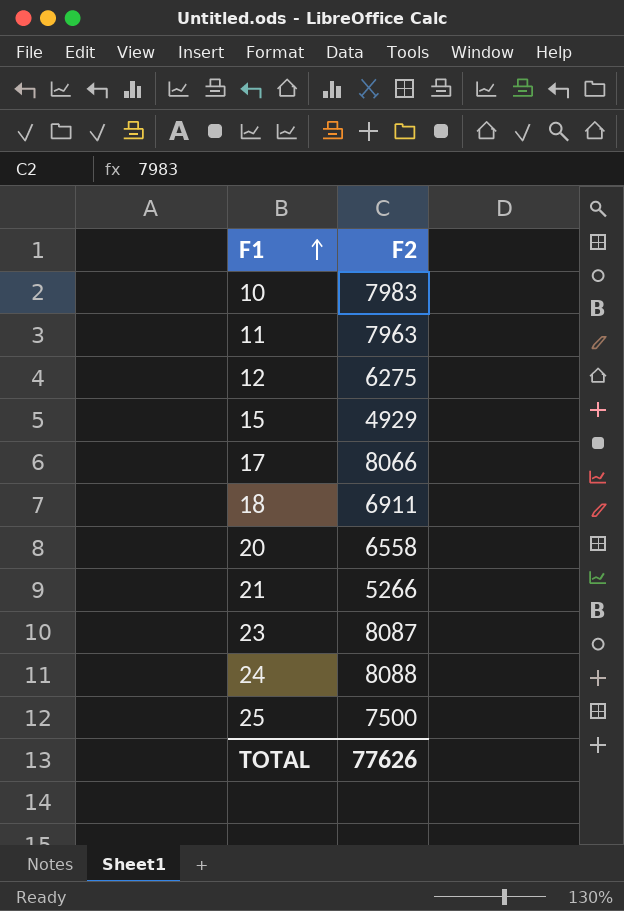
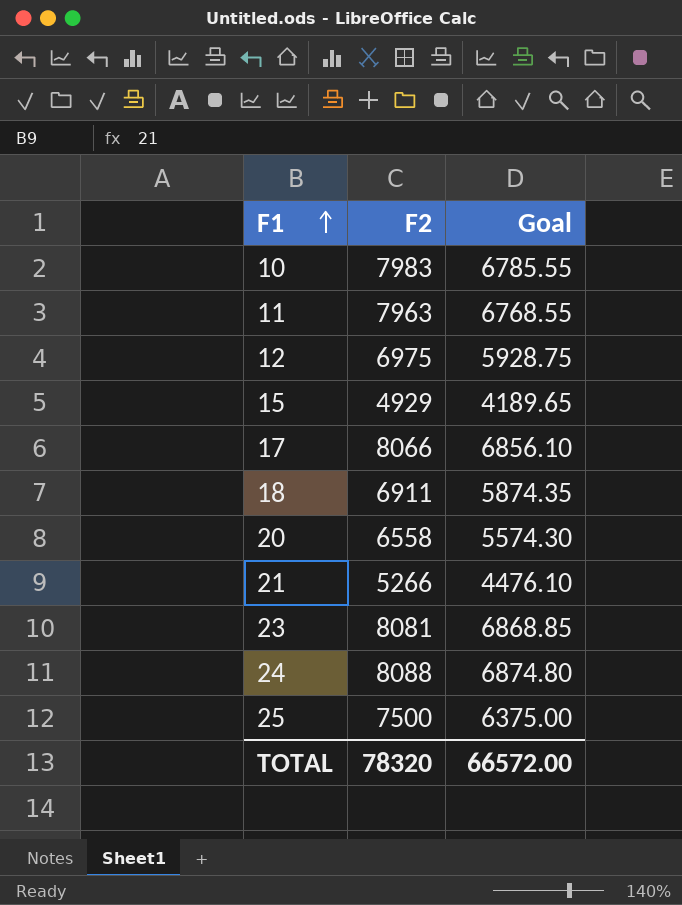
column Goal | formula: none -> [F2] * 0.85
12 | F2: 6275 -> 6975
23 | F2: 8087 -> 8081
TOTAL | F2: 77626 -> 78320

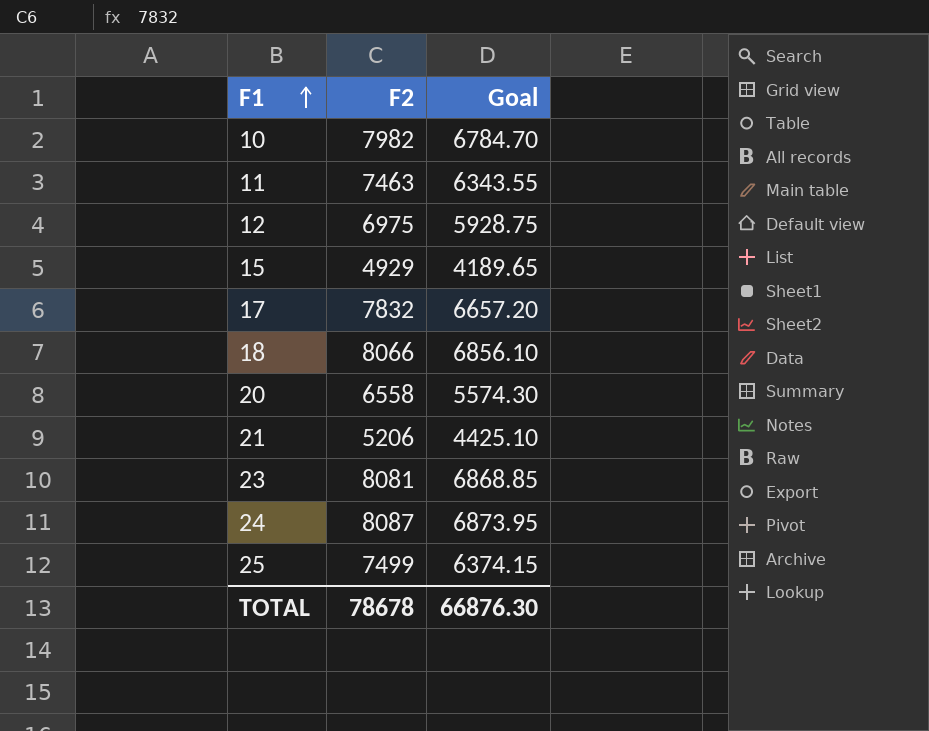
10 | F2: 7983 -> 7982
10 | Goal: 6785.55 -> 6784.70
11 | F2: 7963 -> 7463
11 | Goal: 6768.55 -> 6343.55
17 | F2: 8066 -> 7832
17 | Goal: 6856.10 -> 6657.20
18 | F2: 6911 -> 8066
18 | Goal: 5874.35 -> 6856.10
21 | F2: 5266 -> 5206
21 | Goal: 4476.10 -> 4425.10
24 | F2: 8088 -> 8087
24 | Goal: 6874.80 -> 6873.95
25 | F2: 7500 -> 7499
25 | Goal: 6375.00 -> 6374.15
TOTAL | F2: 78320 -> 78678
TOTAL | Goal: 66572.00 -> 66876.30

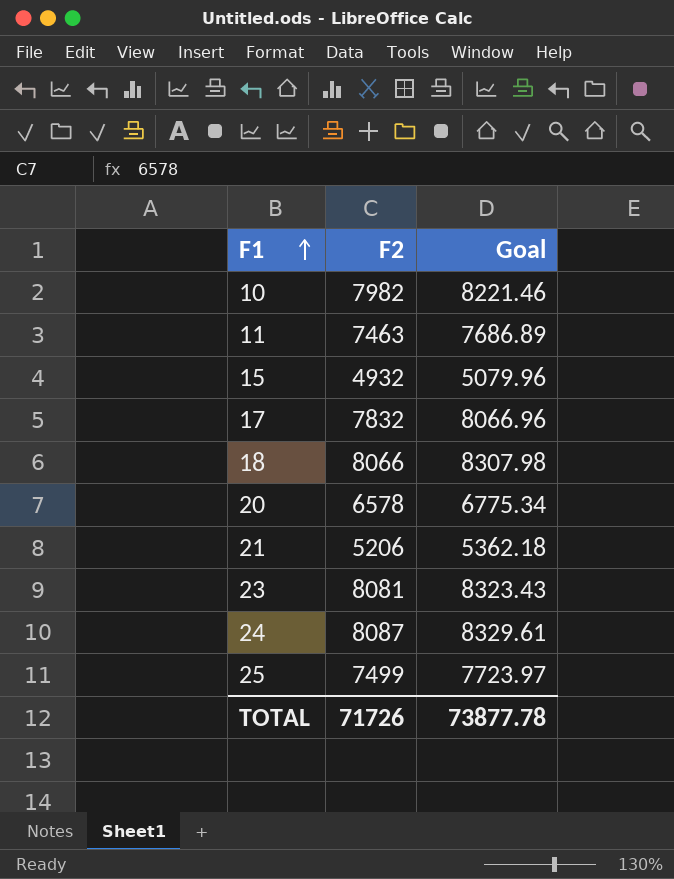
column Goal | formula: [F2] * 0.85 -> [F2] * 1.03
row 12: 6975 | 5928.75 -> none
15 | F2: 4929 -> 4932
20 | F2: 6558 -> 6578
TOTAL | F2: 78678 -> 71726
TOTAL | Goal: 66876.30 -> 73877.78

